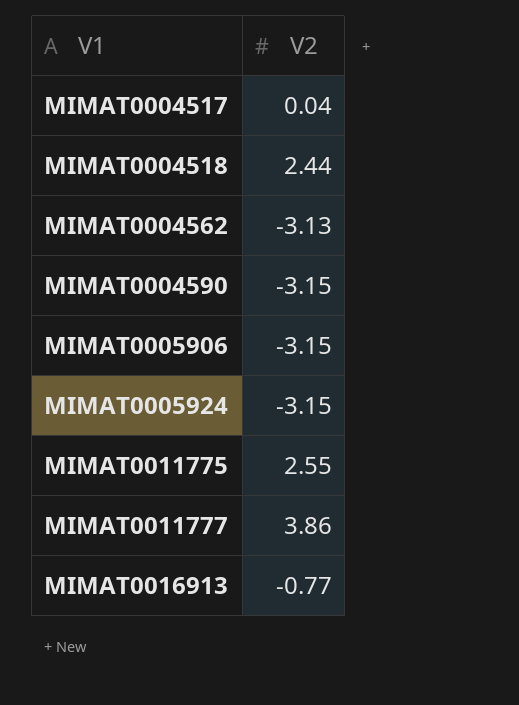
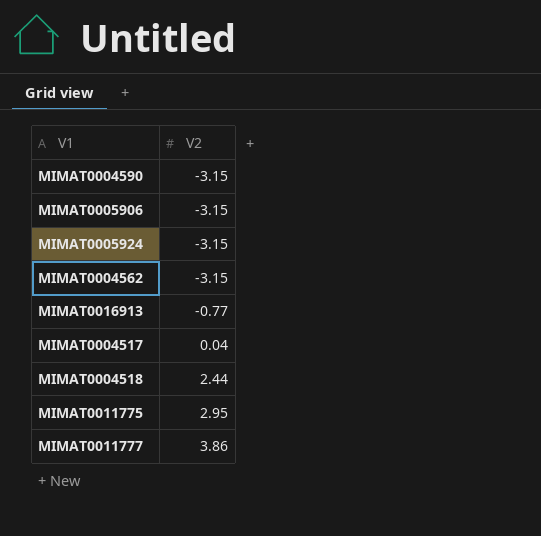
row order: V1 ascending -> V2 ascending
MIMAT0004562 | V2: -3.13 -> -3.15
MIMAT0011775 | V2: 2.55 -> 2.95

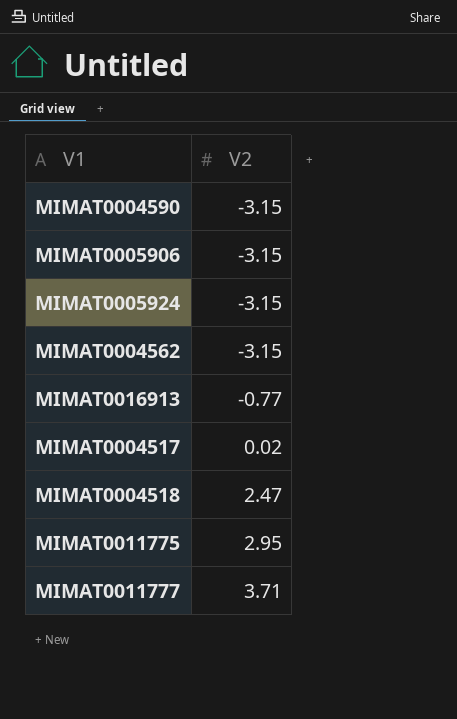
MIMAT0004517 | V2: 0.04 -> 0.02
MIMAT0004518 | V2: 2.44 -> 2.47
MIMAT0011777 | V2: 3.86 -> 3.71

